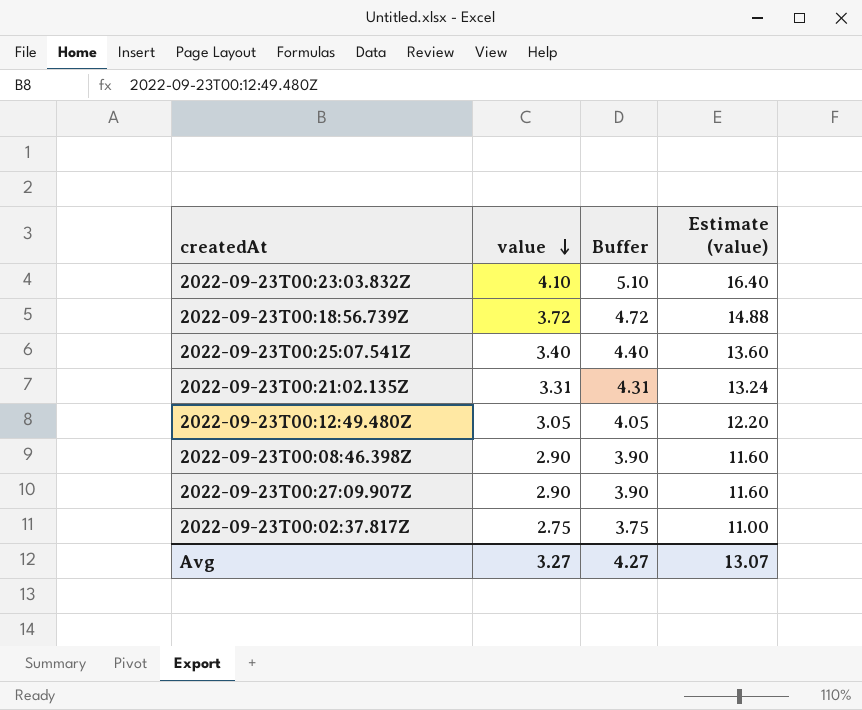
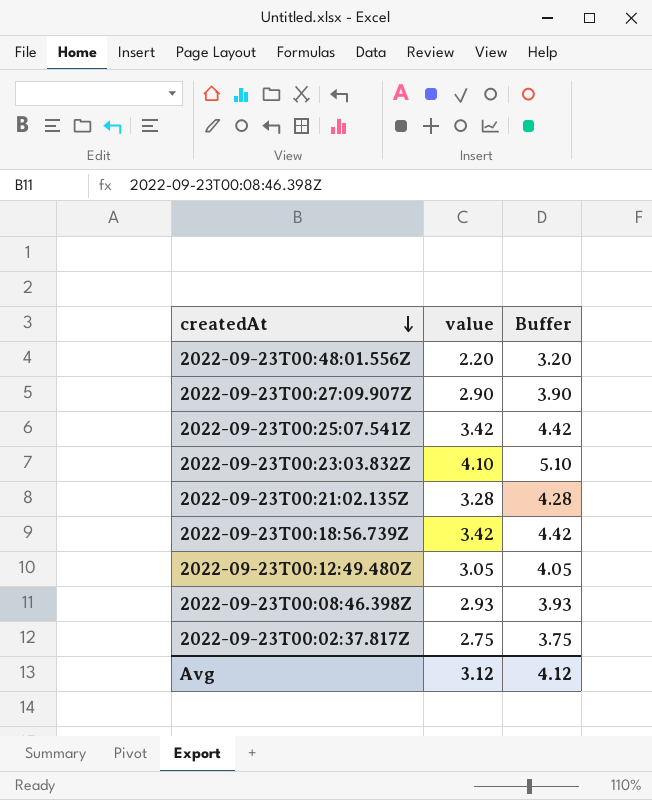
row order: value descending -> createdAt descending
column Estimate (value) | formula: [value] * 4 -> none
row 2022-09-23T00:48:01.556Z: none -> 2.20 | 3.20
2022-09-23T00:25:07.541Z | value: 3.40 -> 3.42
2022-09-23T00:25:07.541Z | Buffer: 4.40 -> 4.42
2022-09-23T00:21:02.135Z | value: 3.31 -> 3.28
2022-09-23T00:21:02.135Z | Buffer: 4.31 -> 4.28
2022-09-23T00:18:56.739Z | value: 3.72 -> 3.42
2022-09-23T00:18:56.739Z | Buffer: 4.72 -> 4.42
2022-09-23T00:08:46.398Z | value: 2.90 -> 2.93
2022-09-23T00:08:46.398Z | Buffer: 3.90 -> 3.93
Avg | value: 3.27 -> 3.12
Avg | Buffer: 4.27 -> 4.12

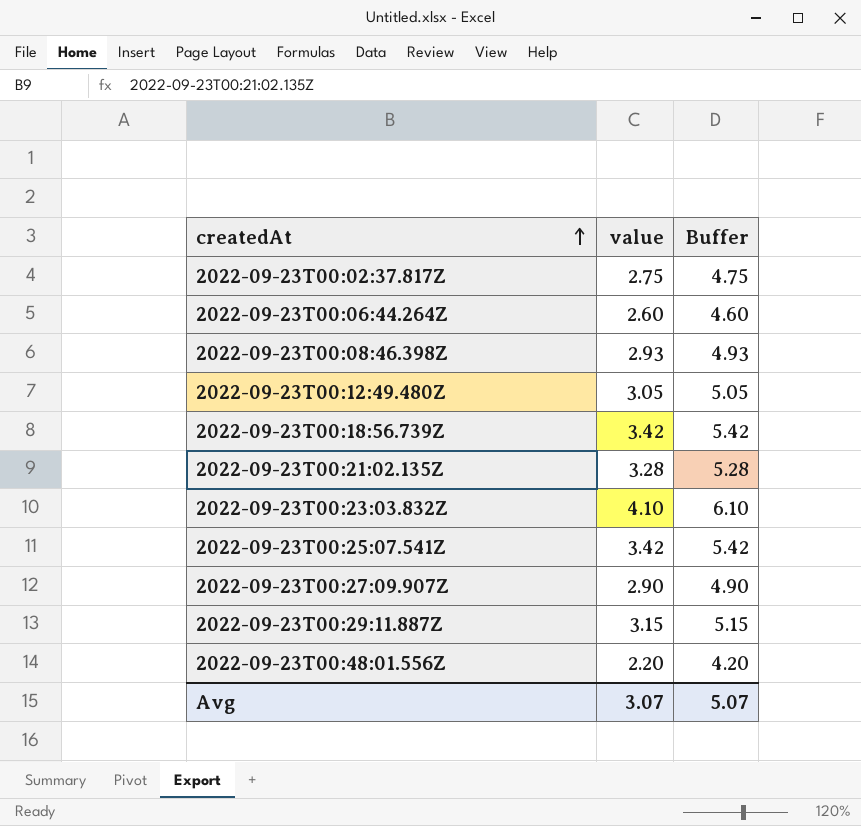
row order: createdAt descending -> createdAt ascending
column Buffer | formula: [value] + 1 -> [value] + 2
row 2022-09-23T00:06:44.264Z: none -> 2.60 | 4.60
row 2022-09-23T00:29:11.887Z: none -> 3.15 | 5.15
Avg | value: 3.12 -> 3.07
Avg | Buffer: 4.12 -> 5.07

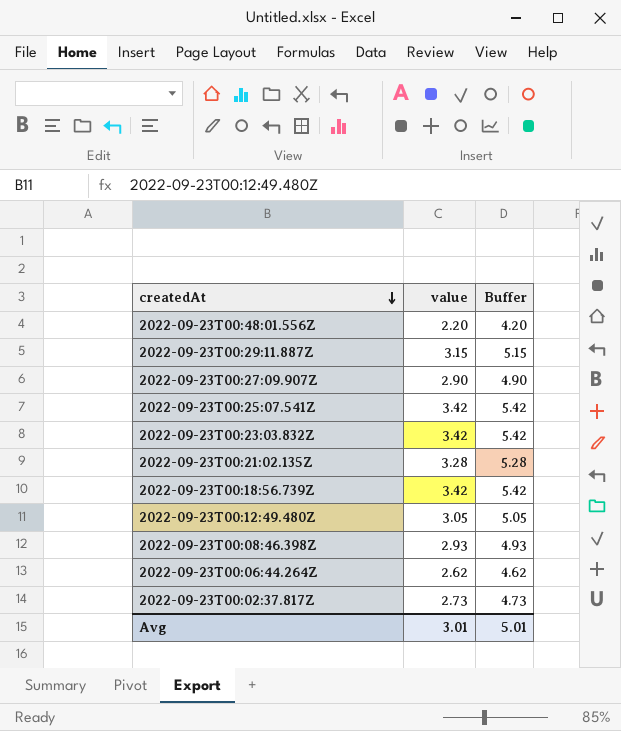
row order: createdAt ascending -> createdAt descending
2022-09-23T00:23:03.832Z | value: 4.10 -> 3.42
2022-09-23T00:23:03.832Z | Buffer: 6.10 -> 5.42
2022-09-23T00:06:44.264Z | value: 2.60 -> 2.62
2022-09-23T00:06:44.264Z | Buffer: 4.60 -> 4.62
2022-09-23T00:02:37.817Z | value: 2.75 -> 2.73
2022-09-23T00:02:37.817Z | Buffer: 4.75 -> 4.73
Avg | value: 3.07 -> 3.01
Avg | Buffer: 5.07 -> 5.01

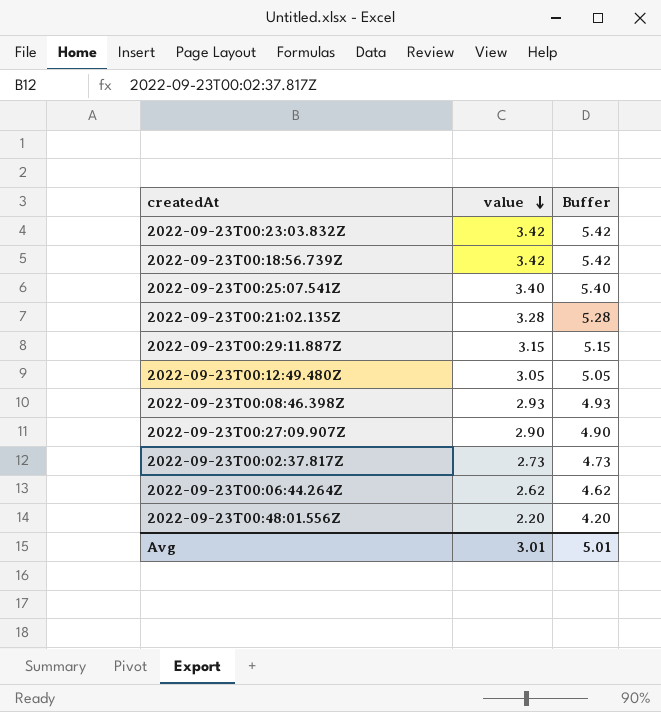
row order: createdAt descending -> value descending
2022-09-23T00:25:07.541Z | value: 3.42 -> 3.40
2022-09-23T00:25:07.541Z | Buffer: 5.42 -> 5.40

